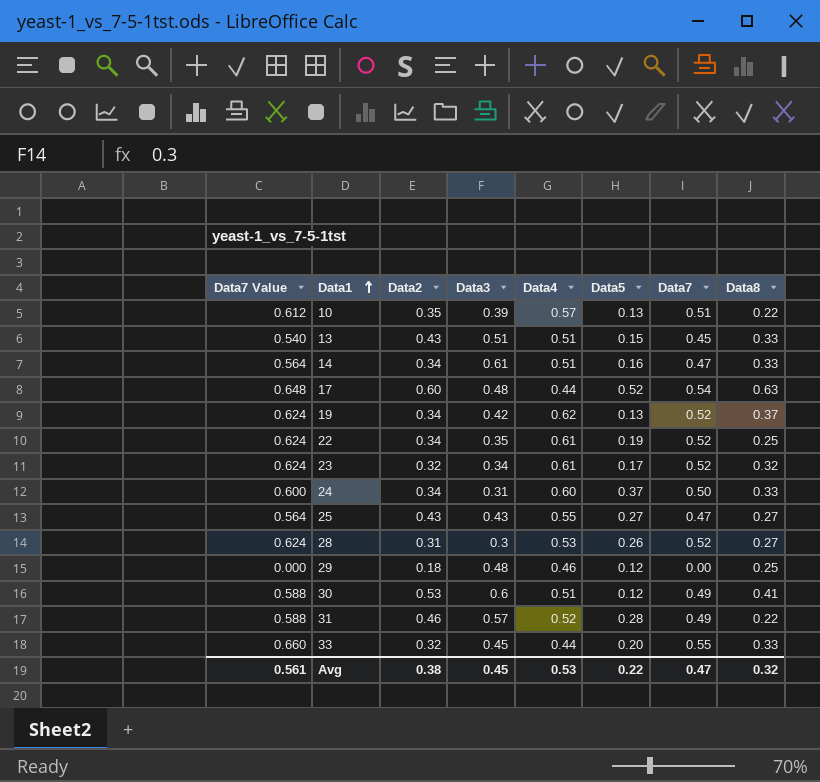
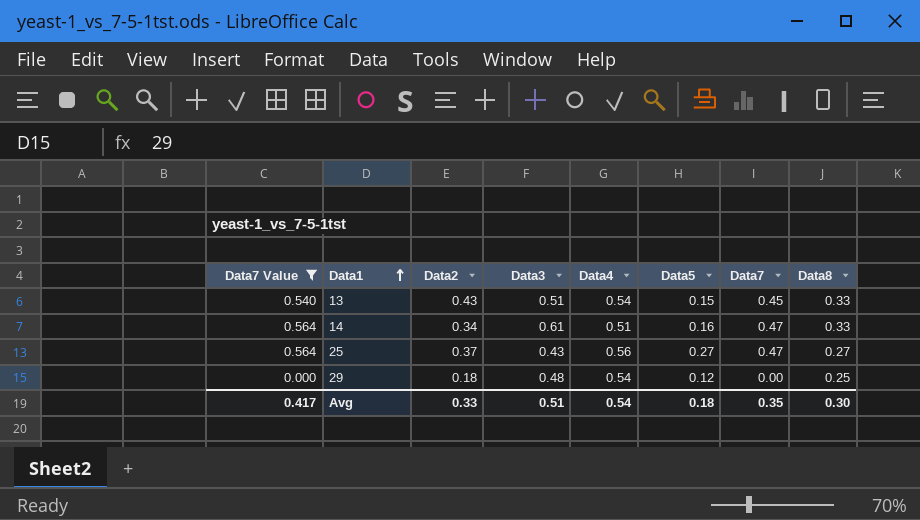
filter: none -> Data7 Value <= 0.564
13 | Data4: 0.51 -> 0.54
25 | Data2: 0.43 -> 0.37
25 | Data4: 0.55 -> 0.56
29 | Data4: 0.46 -> 0.54
Avg | Data7 Value: 0.561 -> 0.417
Avg | Data2: 0.38 -> 0.33
Avg | Data3: 0.45 -> 0.51
Avg | Data4: 0.53 -> 0.54
Avg | Data5: 0.22 -> 0.18
Avg | Data7: 0.47 -> 0.35
Avg | Data8: 0.32 -> 0.30

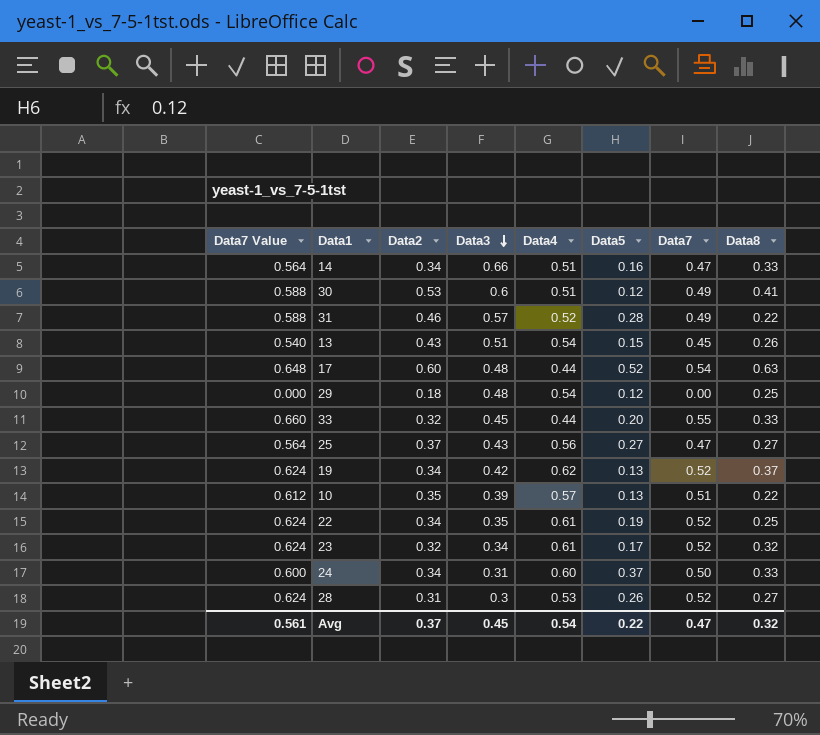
filter: Data7 Value <= 0.564 -> none
row order: Data1 ascending -> Data3 descending
14 | Data3: 0.61 -> 0.66
13 | Data8: 0.33 -> 0.26
Avg | Data7 Value: 0.417 -> 0.561
Avg | Data2: 0.33 -> 0.37
Avg | Data3: 0.51 -> 0.45
Avg | Data5: 0.18 -> 0.22
Avg | Data7: 0.35 -> 0.47
Avg | Data8: 0.30 -> 0.32

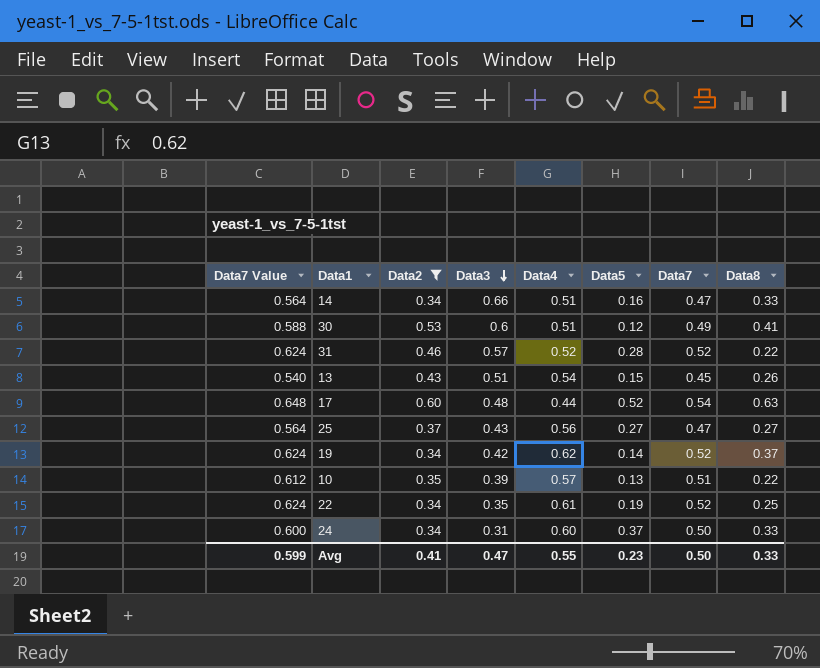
filter: none -> Data2 >= 0.34
31 | Data7 Value: 0.588 -> 0.624
31 | Data7: 0.49 -> 0.52
19 | Data5: 0.13 -> 0.14
Avg | Data7 Value: 0.561 -> 0.599
Avg | Data2: 0.37 -> 0.41
Avg | Data3: 0.45 -> 0.47
Avg | Data4: 0.54 -> 0.55
Avg | Data5: 0.22 -> 0.23
Avg | Data7: 0.47 -> 0.50
Avg | Data8: 0.32 -> 0.33

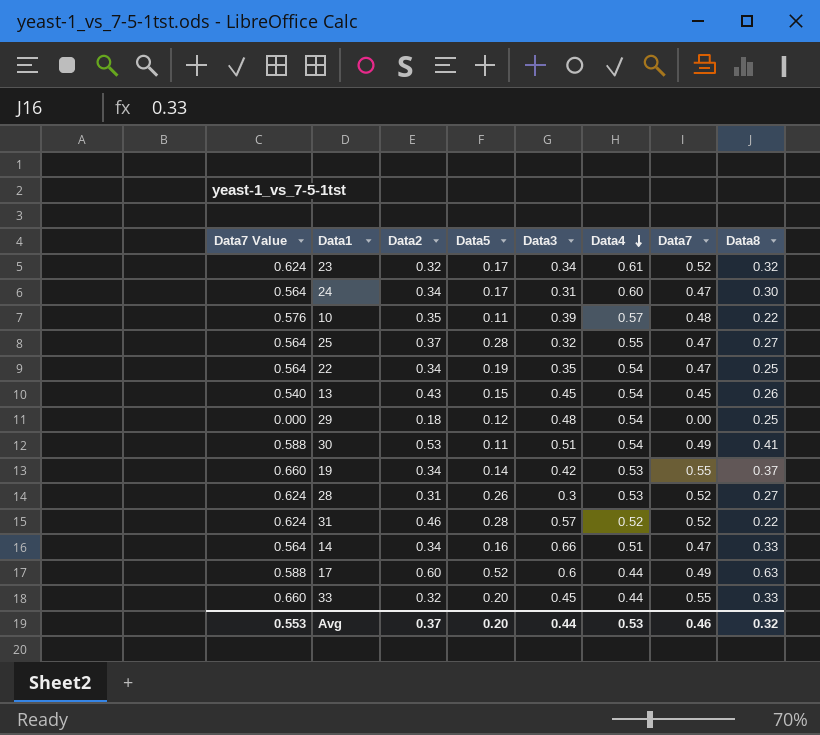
filter: Data2 >= 0.34 -> none
row order: Data3 descending -> Data4 descending
column Data5 | position: 6 -> 4
24 | Data7 Value: 0.600 -> 0.564
24 | Data5: 0.37 -> 0.17
24 | Data7: 0.50 -> 0.47
24 | Data8: 0.33 -> 0.30
10 | Data7 Value: 0.612 -> 0.576
10 | Data5: 0.13 -> 0.11
10 | Data7: 0.51 -> 0.48
25 | Data5: 0.27 -> 0.28
25 | Data3: 0.43 -> 0.32
25 | Data4: 0.56 -> 0.55
22 | Data7 Value: 0.624 -> 0.564
22 | Data4: 0.61 -> 0.54
22 | Data7: 0.52 -> 0.47
13 | Data3: 0.51 -> 0.45
30 | Data5: 0.12 -> 0.11
30 | Data3: 0.6 -> 0.51
30 | Data4: 0.51 -> 0.54
19 | Data7 Value: 0.624 -> 0.660
19 | Data4: 0.62 -> 0.53
19 | Data7: 0.52 -> 0.55
17 | Data7 Value: 0.648 -> 0.588
17 | Data3: 0.48 -> 0.6
17 | Data7: 0.54 -> 0.49
Avg | Data7 Value: 0.599 -> 0.553
Avg | Data2: 0.41 -> 0.37
Avg | Data5: 0.23 -> 0.20
Avg | Data3: 0.47 -> 0.44
Avg | Data4: 0.55 -> 0.53
Avg | Data7: 0.50 -> 0.46
Avg | Data8: 0.33 -> 0.32

